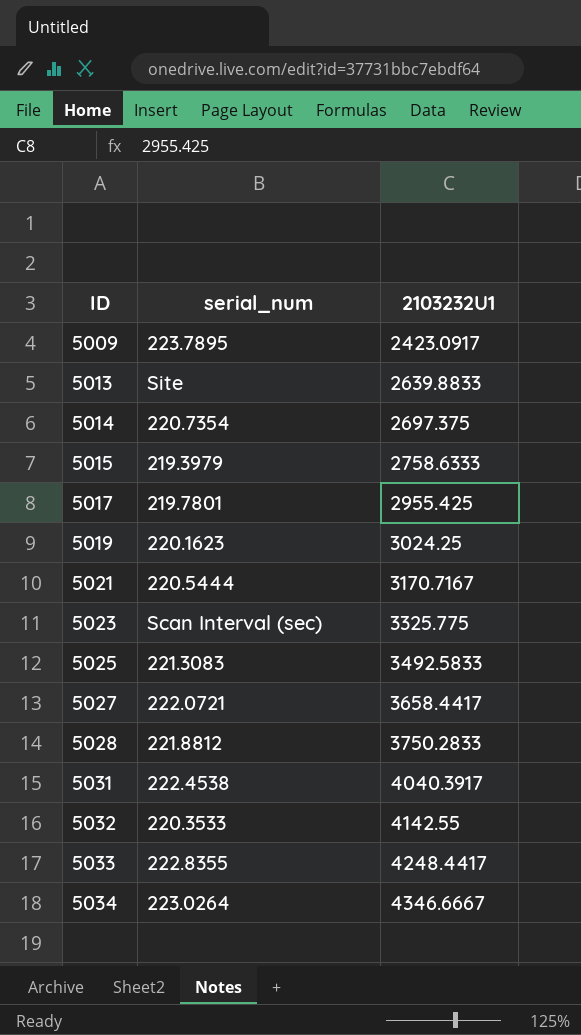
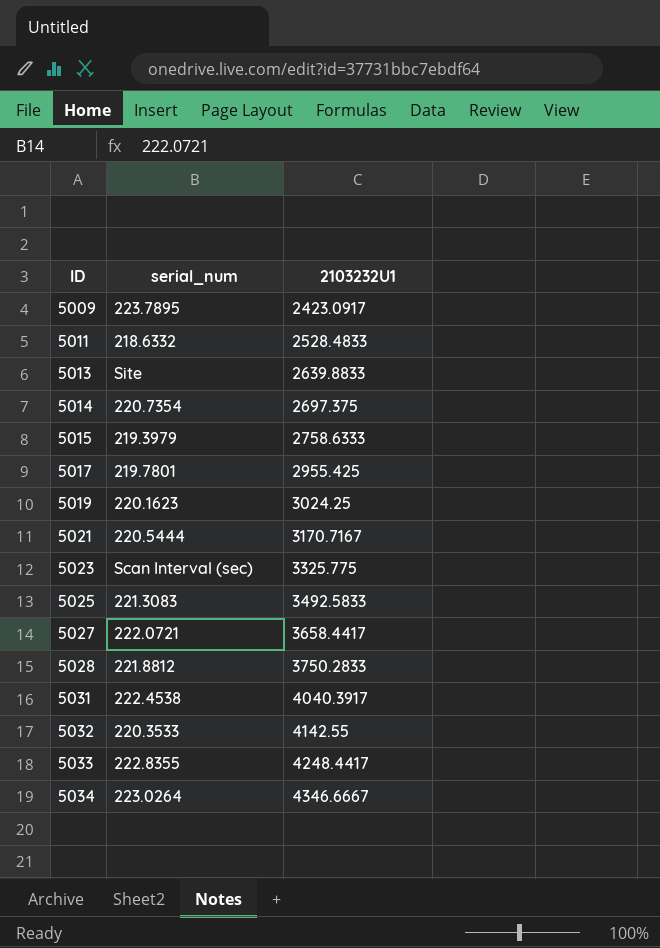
row 5011: none -> 218.6332 | 2528.4833

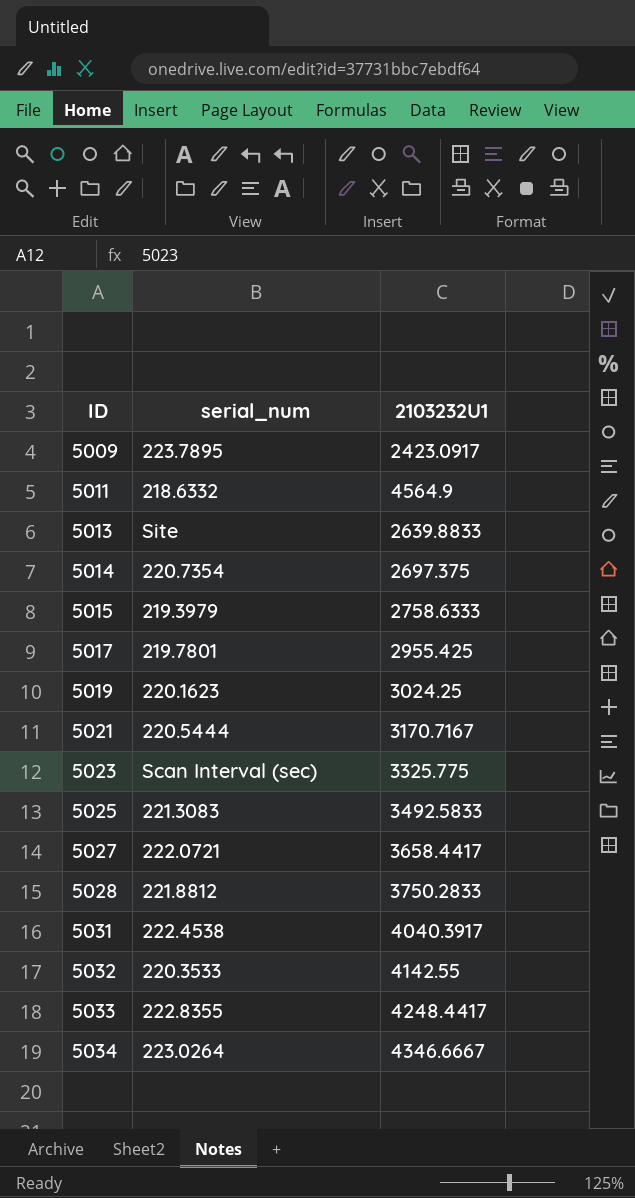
5011 | 2103232U1: 2528.4833 -> 4564.9

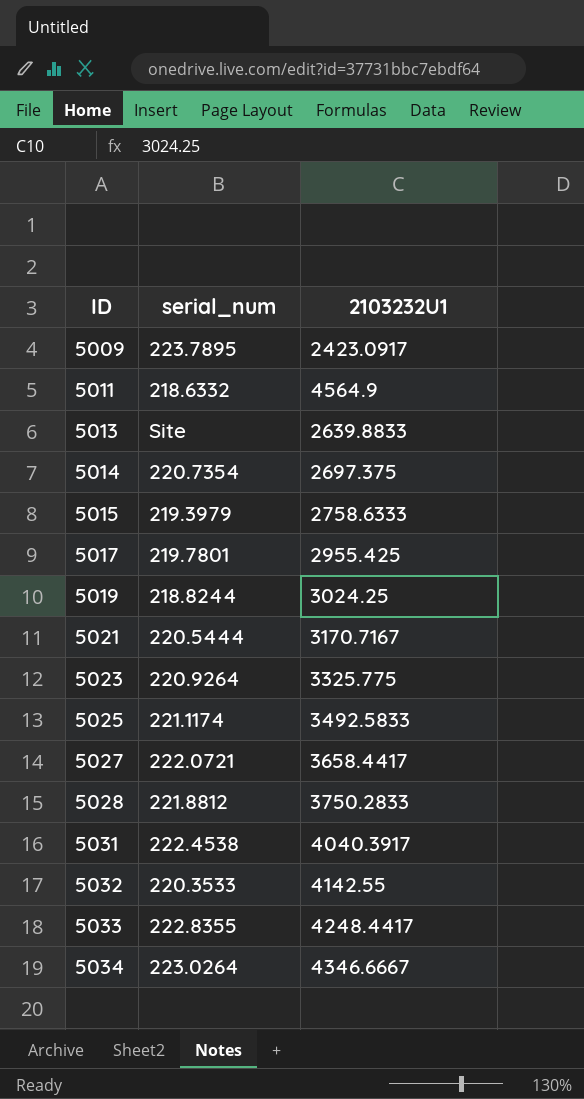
5019 | serial_num: 220.1623 -> 218.8244
5023 | serial_num: Scan Interval (sec) -> 220.9264
5025 | serial_num: 221.3083 -> 221.1174

